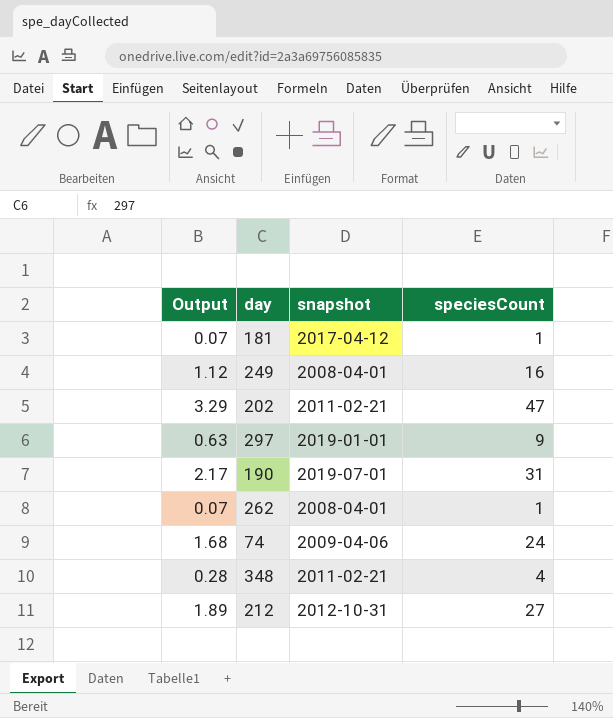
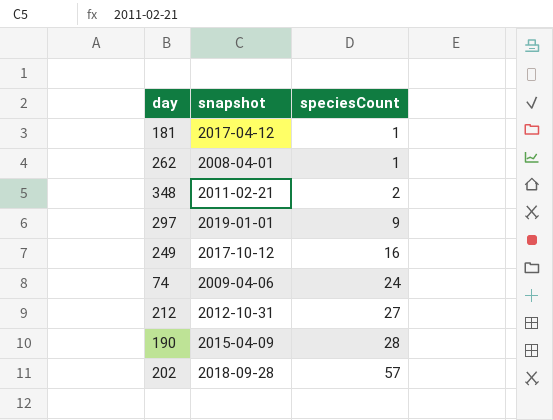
row order: none -> speciesCount ascending
column Output | formula: [speciesCount] * 0.07 -> none
348 | speciesCount: 4 -> 2
249 | snapshot: 2008-04-01 -> 2017-10-12
190 | snapshot: 2019-07-01 -> 2015-04-09
190 | speciesCount: 31 -> 28
202 | snapshot: 2011-02-21 -> 2018-09-28
202 | speciesCount: 47 -> 57

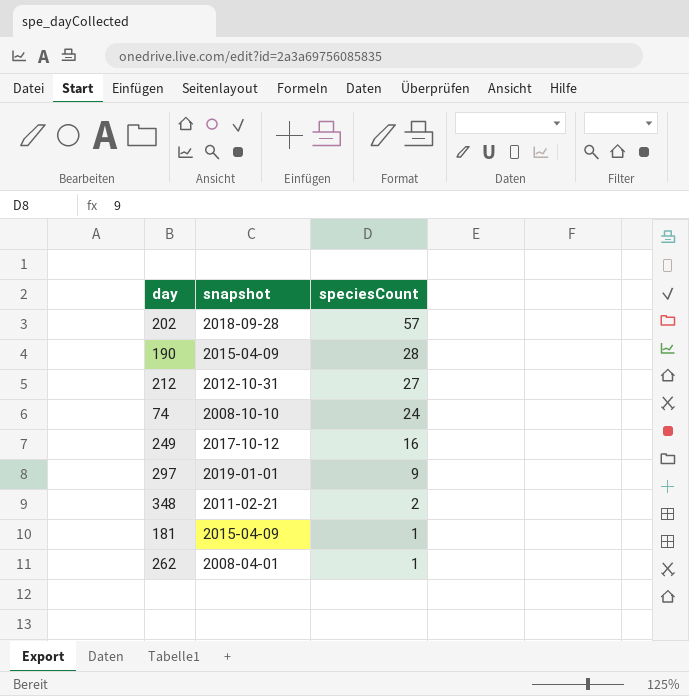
row order: speciesCount ascending -> speciesCount descending
74 | snapshot: 2009-04-06 -> 2008-10-10
181 | snapshot: 2017-04-12 -> 2015-04-09

